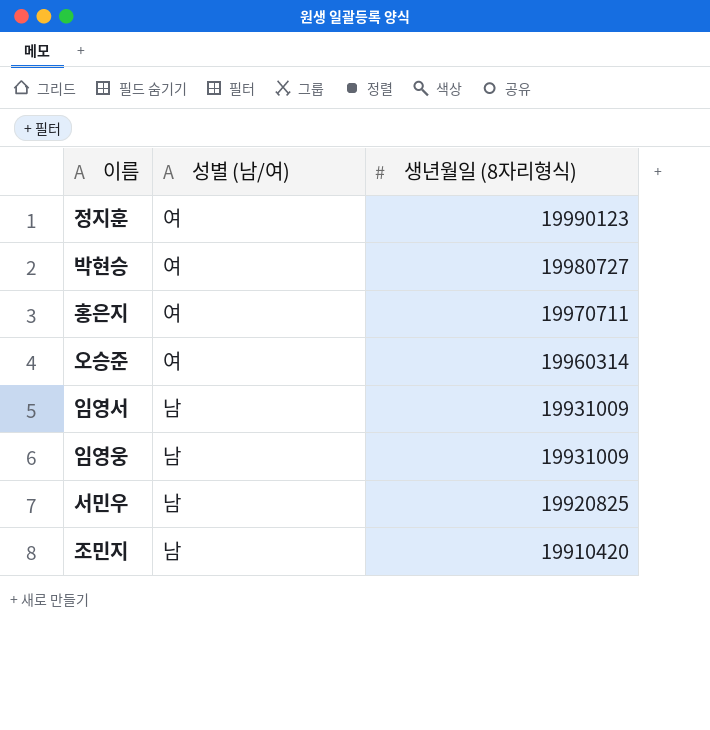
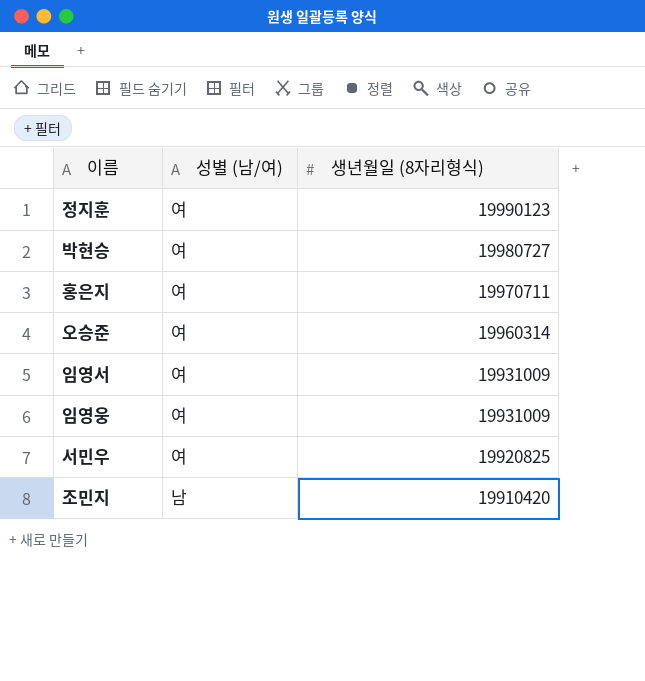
임영서 | 성별 (남/여): 남 -> 여
임영웅 | 성별 (남/여): 남 -> 여
서민우 | 성별 (남/여): 남 -> 여

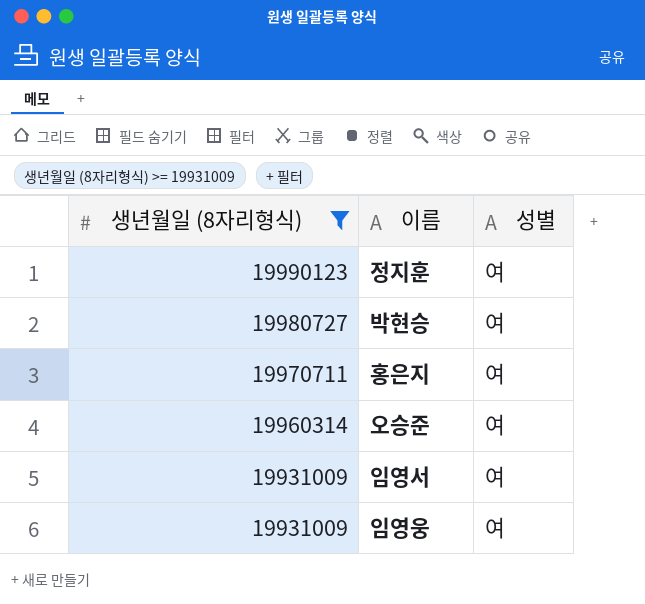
filter: none -> 생년월일 (8자리형식) >= 19931009
column 생년월일 (8자리형식) | position: 3 -> 1
column name: 성별 (남/여) -> 성별

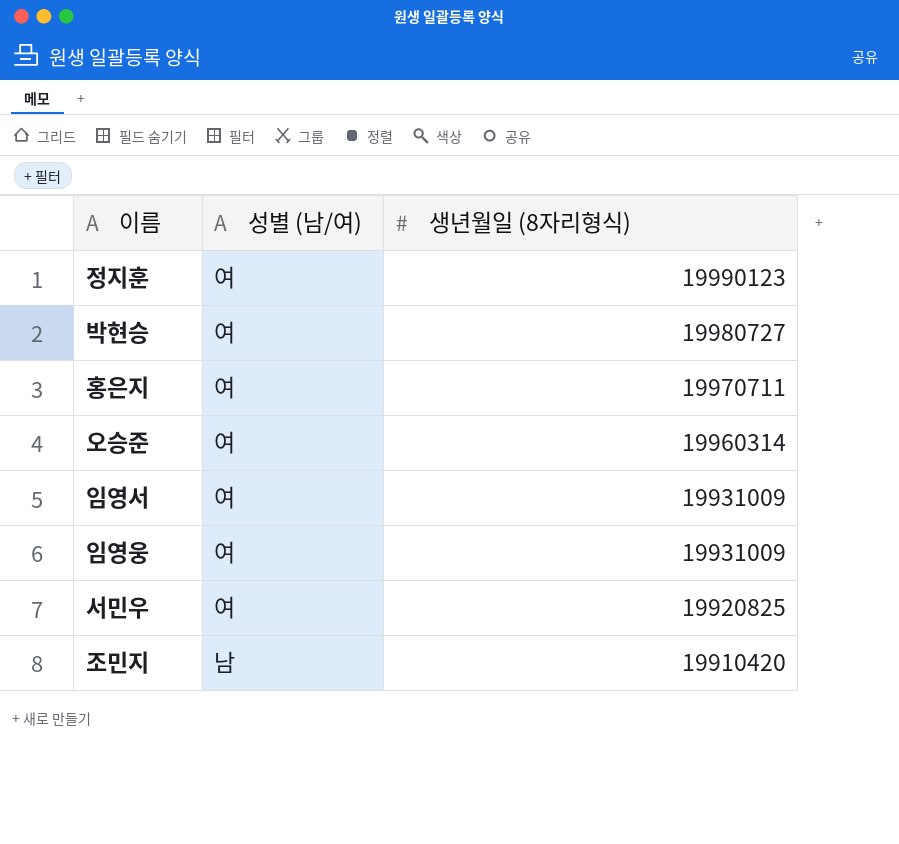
filter: 생년월일 (8자리형식) >= 19931009 -> none
column name: 성별 -> 성별 (남/여)
column 생년월일 (8자리형식) | position: 1 -> 3

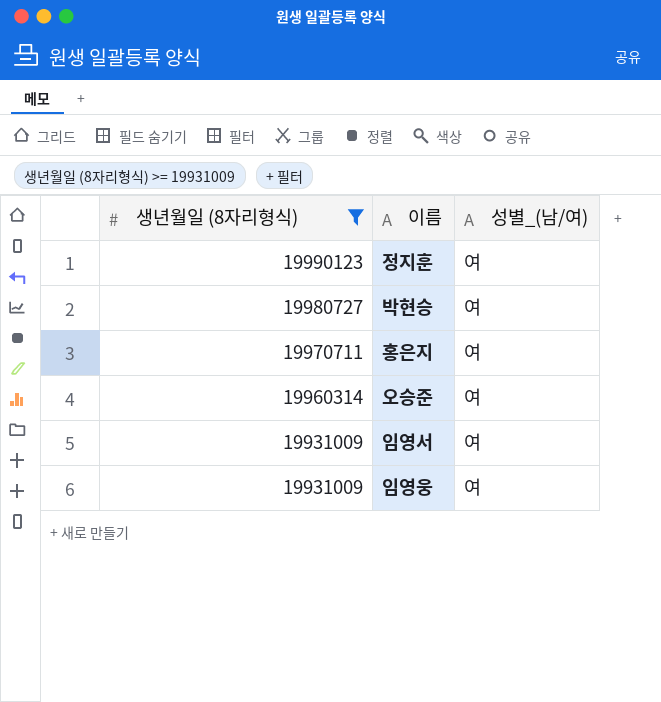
filter: none -> 생년월일 (8자리형식) >= 19931009
column 생년월일 (8자리형식) | position: 3 -> 1
column name: 성별 (남/여) -> 성별_(남/여)

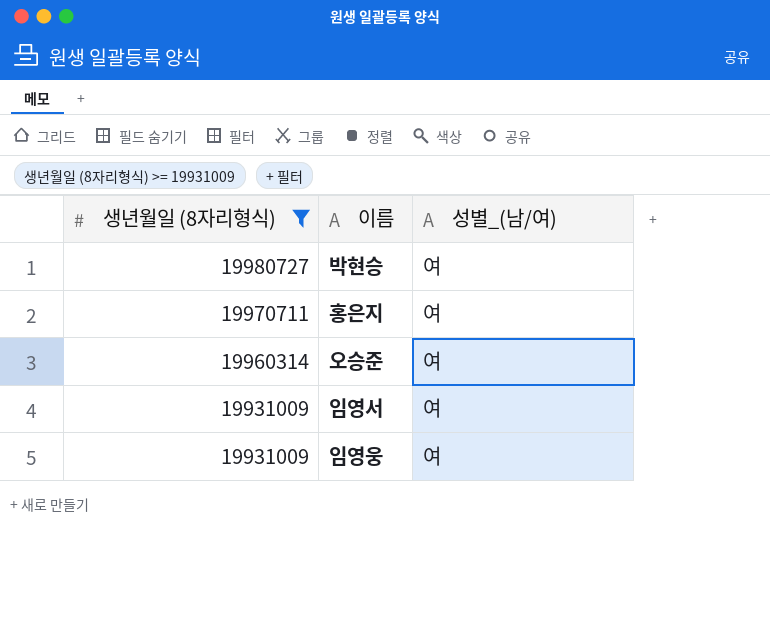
row 정지훈: 19990123 | 여 -> none

